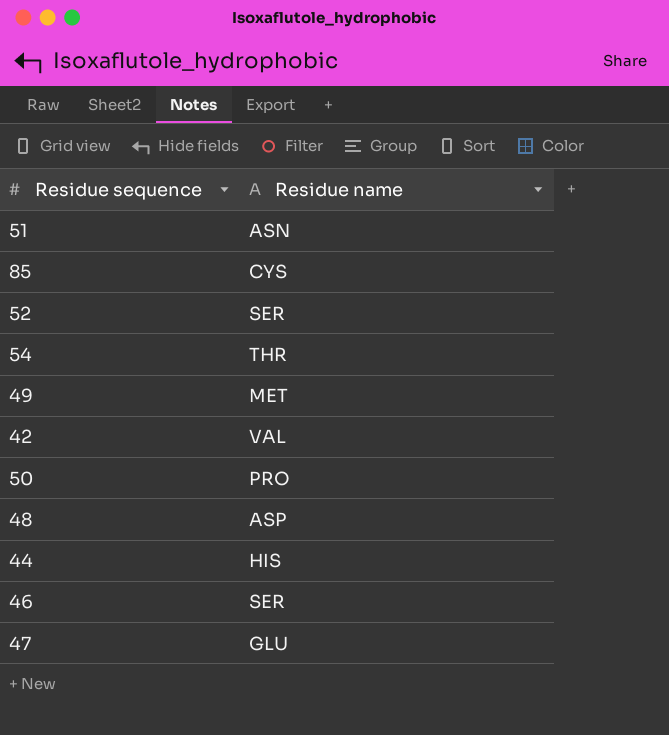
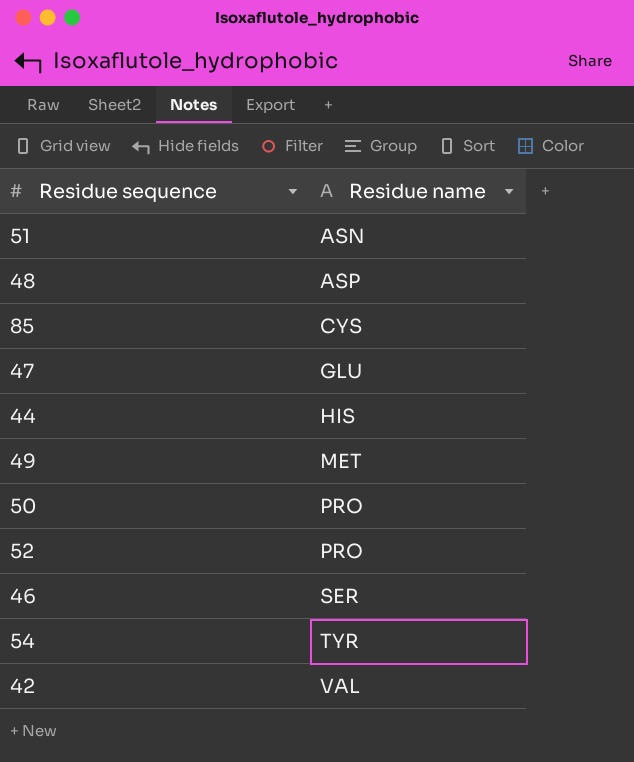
row order: none -> Residue name ascending
52 | Residue name: SER -> PRO
54 | Residue name: THR -> TYR

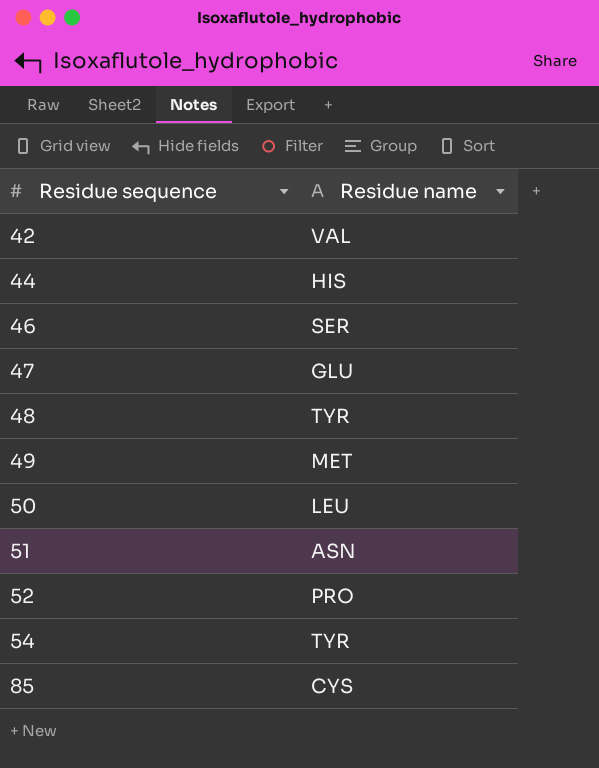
row order: Residue name ascending -> Residue sequence ascending
48 | Residue name: ASP -> TYR
50 | Residue name: PRO -> LEU

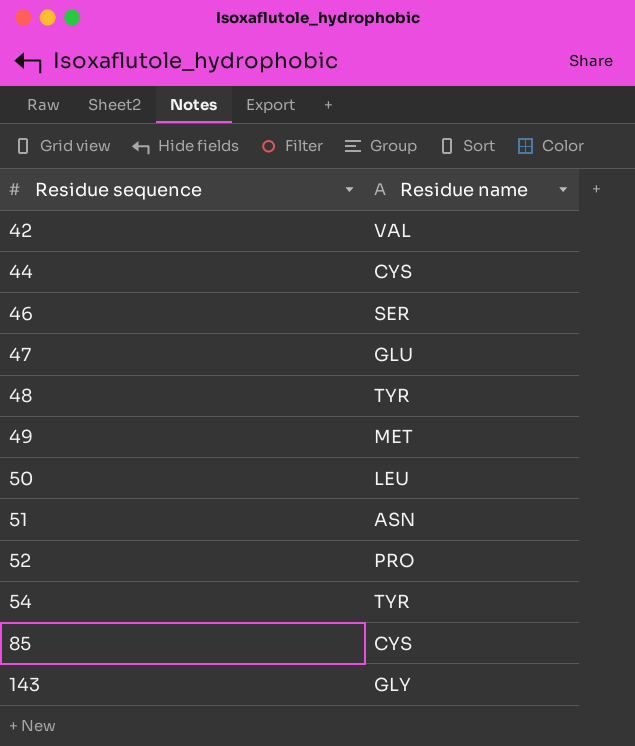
44 | Residue name: HIS -> CYS
row 143: none -> GLY

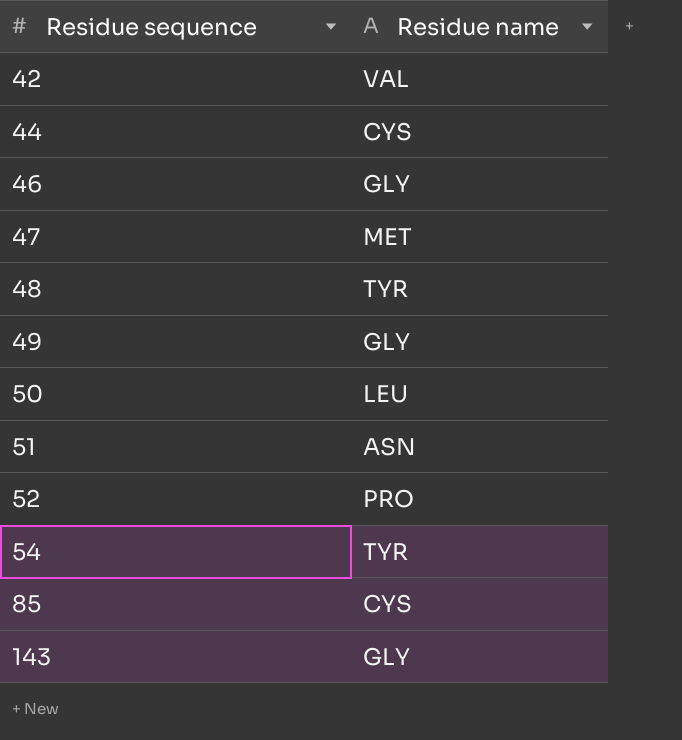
46 | Residue name: SER -> GLY
47 | Residue name: GLU -> MET
49 | Residue name: MET -> GLY

